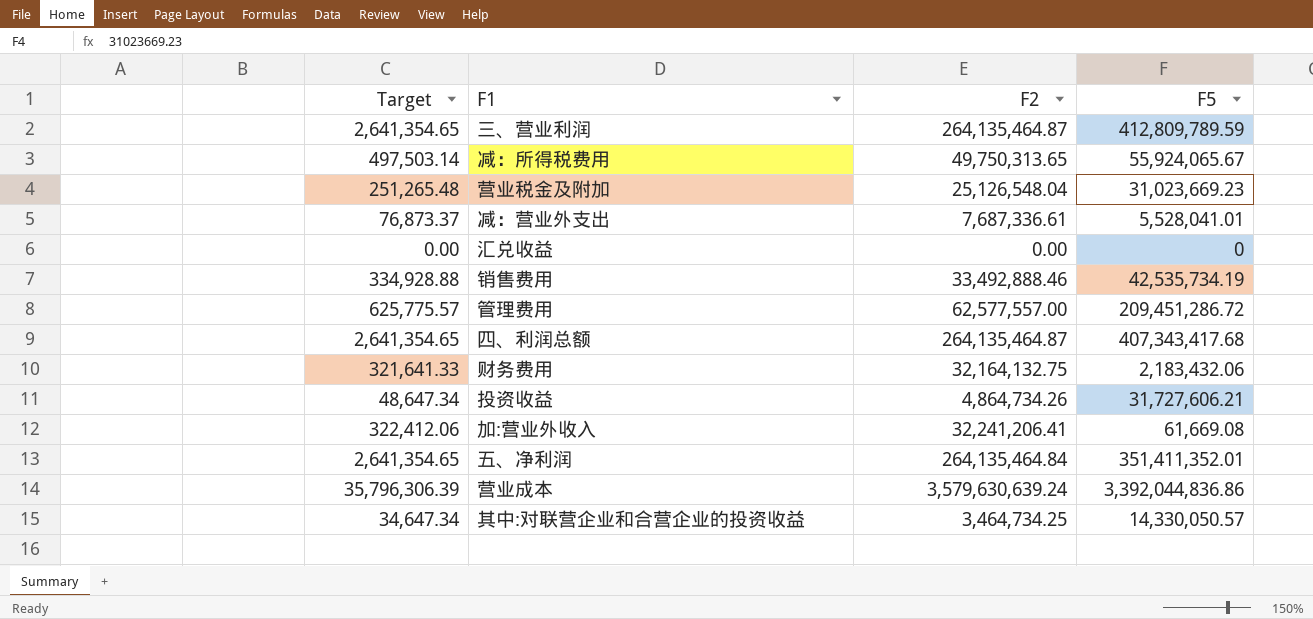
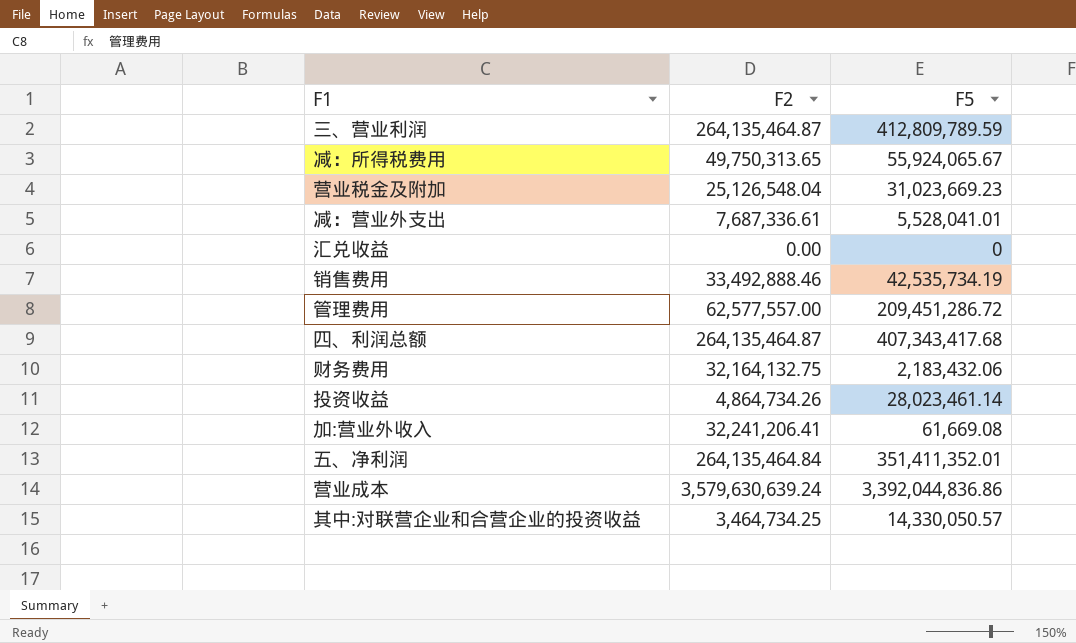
column Target | formula: [F2] * 0.01 -> none
投资收益 | F5: 31,727,606.21 -> 28,023,461.14

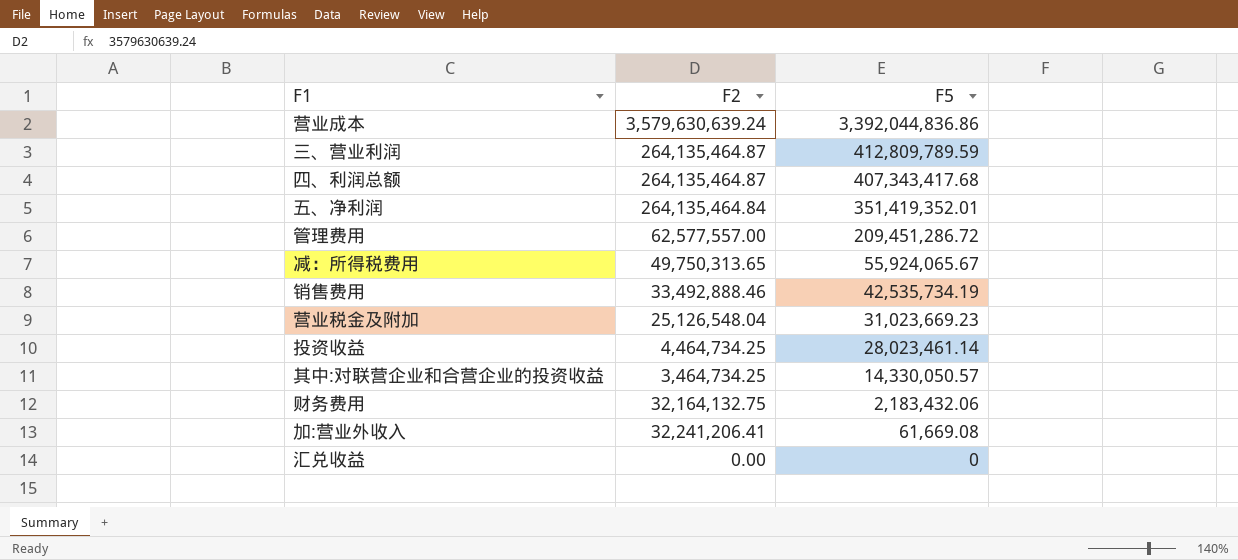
row order: none -> F5 descending
row 减：营业外支出: 7,687,336.61 | 5,528,041.01 -> none
五、净利润 | F5: 351,411,352.01 -> 351,419,352.01
投资收益 | F2: 4,864,734.26 -> 4,464,734.25

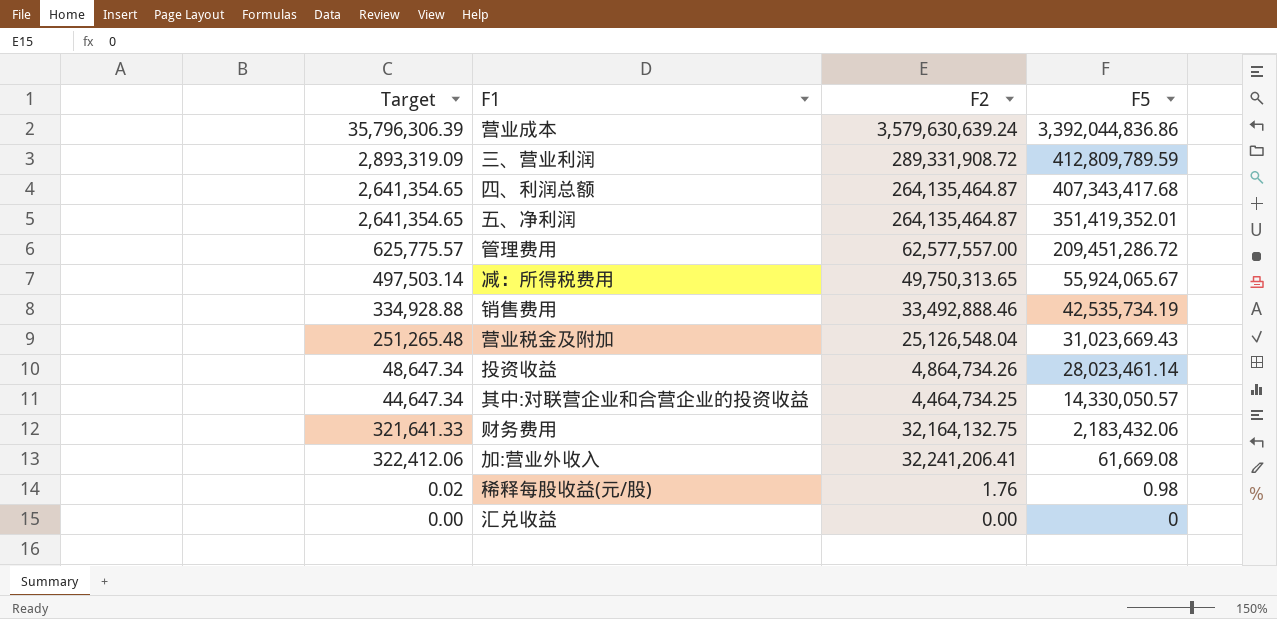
column Target | formula: none -> [F2] * 0.01
三、营业利润 | F2: 264,135,464.87 -> 289,331,908.72
五、净利润 | F2: 264,135,464.84 -> 264,135,464.87
营业税金及附加 | F5: 31,023,669.23 -> 31,023,669.43
投资收益 | F2: 4,464,734.25 -> 4,864,734.26
其中:对联营企业和合营企业的投资收益 | F2: 3,464,734.25 -> 4,464,734.25
row 稀释每股收益(元/股): none -> 0.02 | 1.76 | 0.98

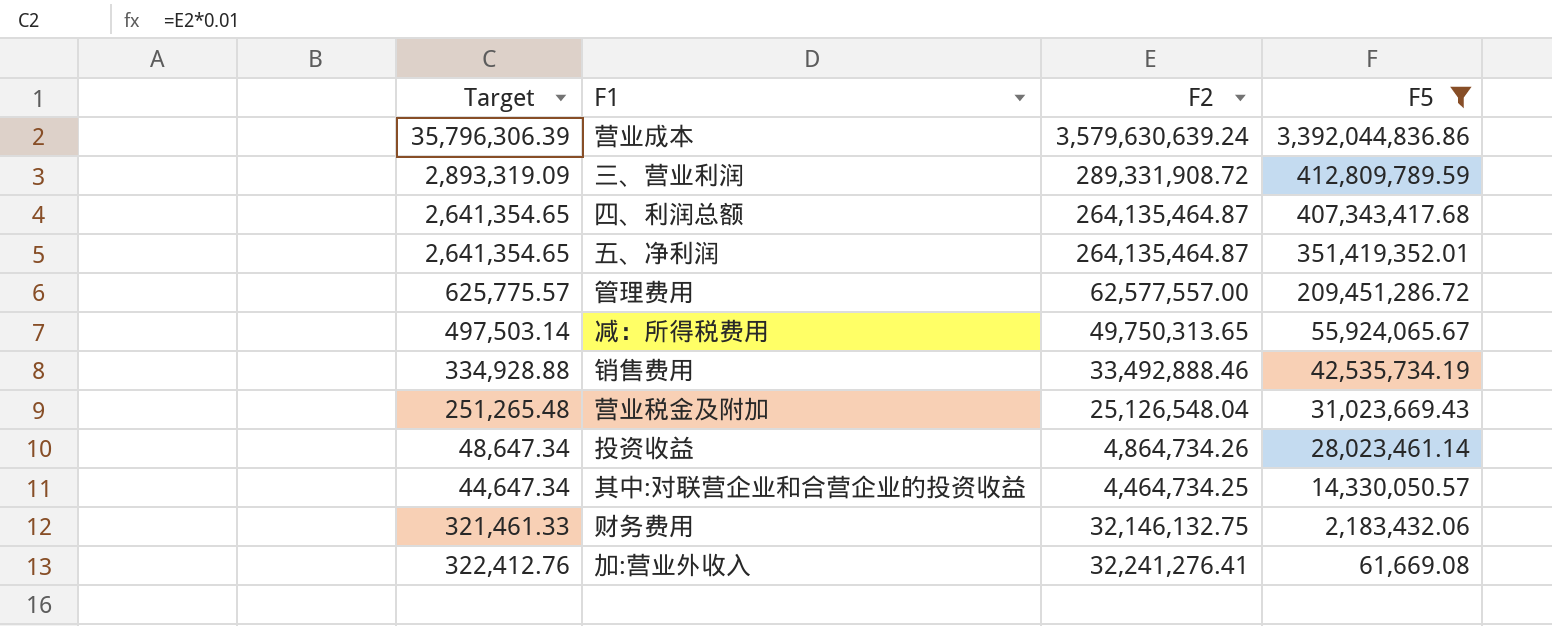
filter: none -> F5 >= 61,669.08
财务费用 | Target: 321,641.33 -> 321,461.33
财务费用 | F2: 32,164,132.75 -> 32,146,132.75
加:营业外收入 | Target: 322,412.06 -> 322,412.76
加:营业外收入 | F2: 32,241,206.41 -> 32,241,276.41

